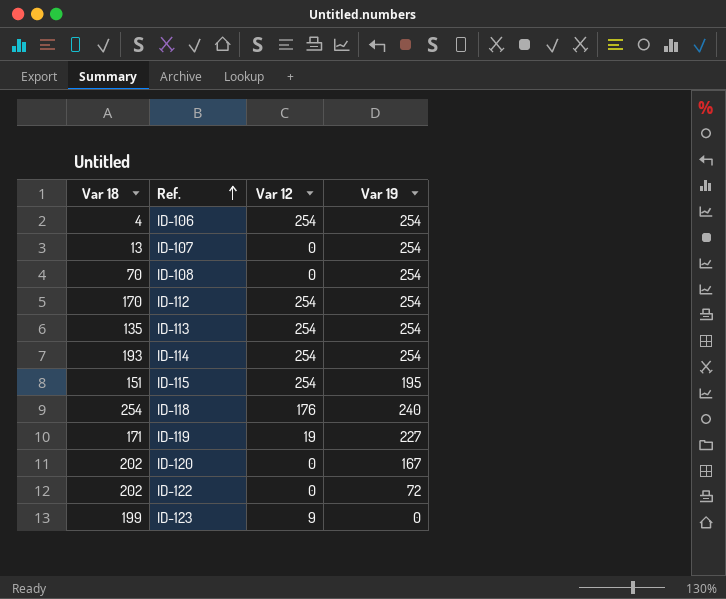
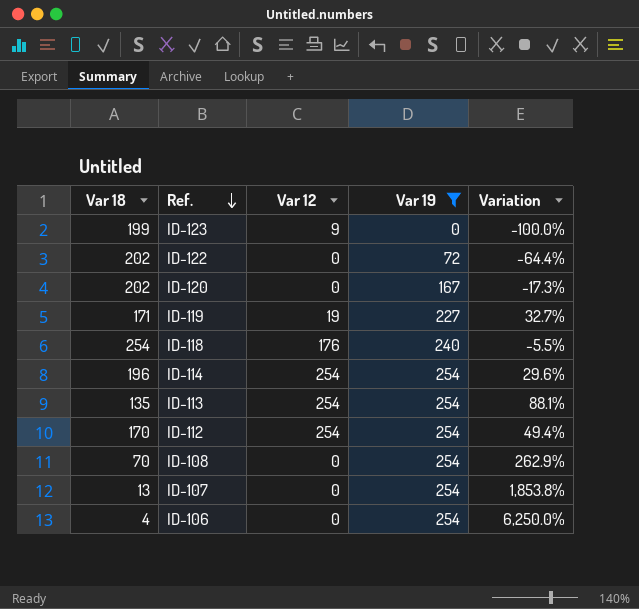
filter: none -> Var 19 != 195
row order: Ref. ascending -> Ref. descending
column Variation | formula: none -> ([Var 19] - [Var 18]) / [Var 18]
ID-114 | Var 18: 193 -> 196
ID-106 | Var 12: 254 -> 0

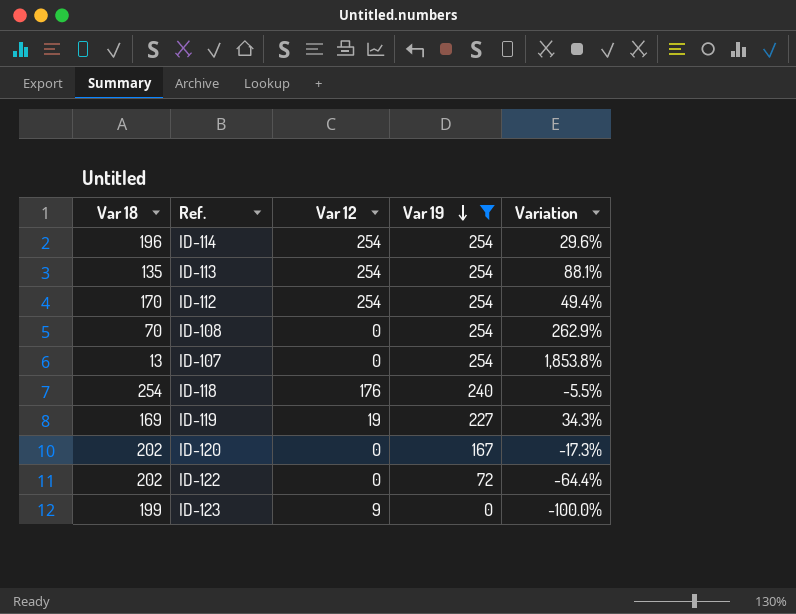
row order: Ref. descending -> Var 19 descending
row ID-106: 4 | 0 | 254 | 6,250.0% -> none
ID-119 | Var 18: 171 -> 169
ID-119 | Variation: 32.7% -> 34.3%

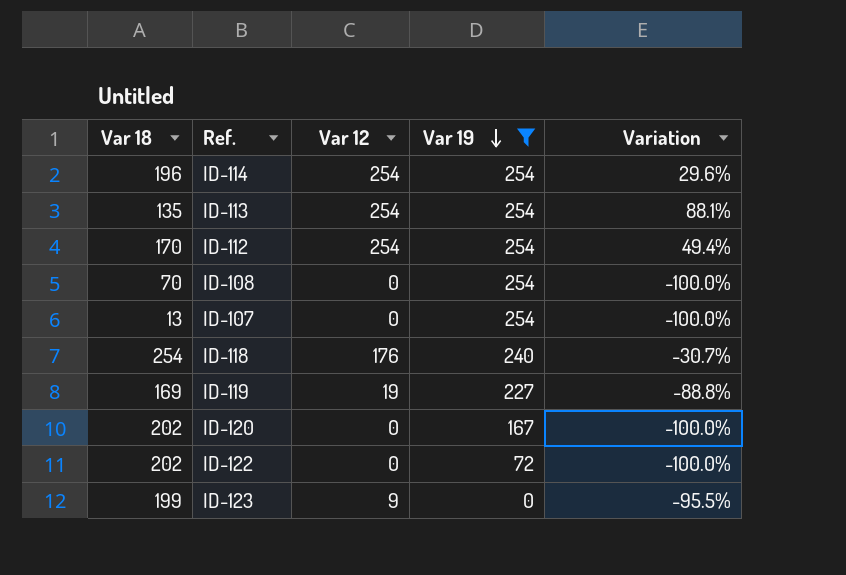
column Variation | formula: ([Var 19] - [Var 18]) / [Var 18] -> ([Var 12] - [Var 18]) / [Var 18]

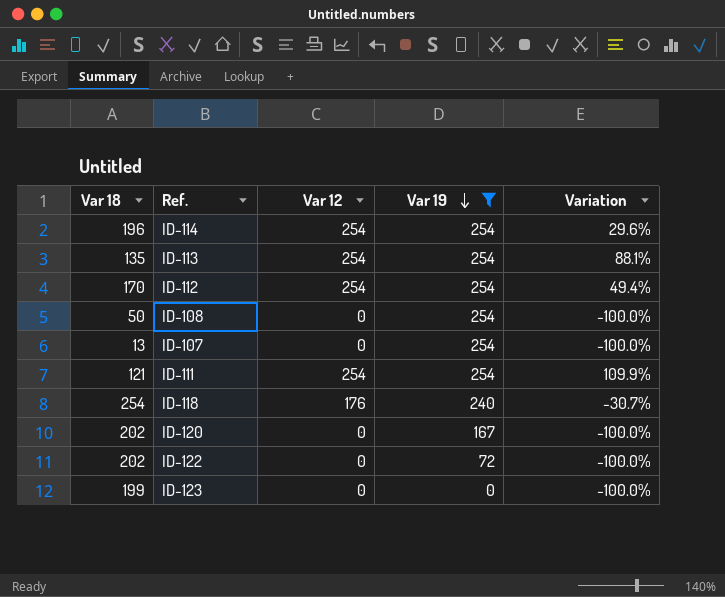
row ID-119: 169 | 19 | 227 | -88.8% -> none
ID-108 | Var 18: 70 -> 50
row ID-111: none -> 121 | 254 | 254 | 109.9%
ID-123 | Var 12: 9 -> 0
ID-123 | Variation: -95.5% -> -100.0%

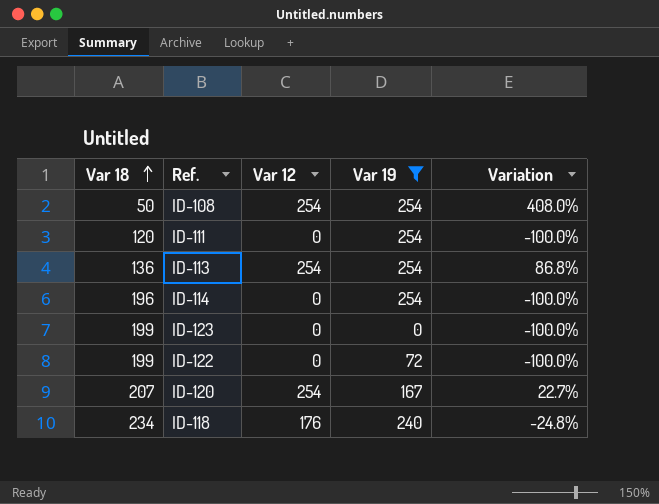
row order: Var 19 descending -> Var 18 ascending
row ID-112: 170 | 254 | 254 | 49.4% -> none
row ID-107: 13 | 0 | 254 | -100.0% -> none
ID-108 | Var 12: 0 -> 254
ID-108 | Variation: -100.0% -> 408.0%
ID-111 | Var 18: 121 -> 120
ID-111 | Var 12: 254 -> 0
ID-111 | Variation: 109.9% -> -100.0%
ID-113 | Var 18: 135 -> 136
ID-113 | Variation: 88.1% -> 86.8%
ID-114 | Var 12: 254 -> 0
ID-114 | Variation: 29.6% -> -100.0%
ID-122 | Var 18: 202 -> 199
ID-120 | Var 18: 202 -> 207
ID-120 | Var 12: 0 -> 254
ID-120 | Variation: -100.0% -> 22.7%
ID-118 | Var 18: 254 -> 234
ID-118 | Variation: -30.7% -> -24.8%

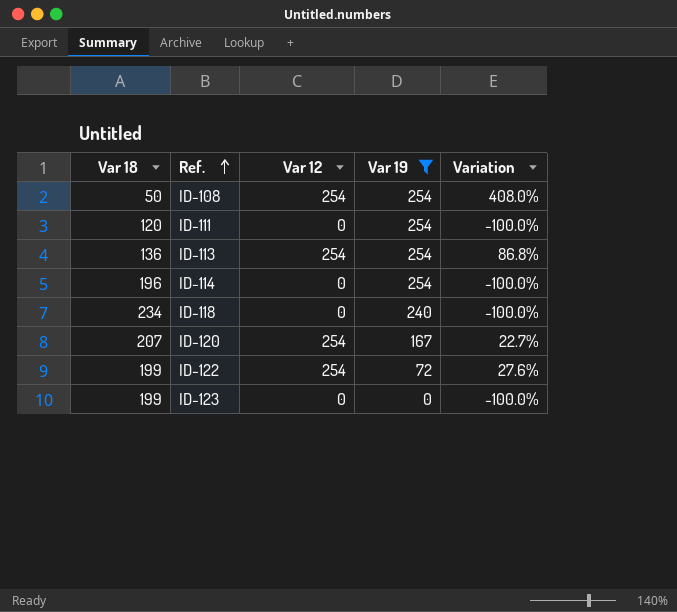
row order: Var 18 ascending -> Ref. ascending
ID-118 | Var 12: 176 -> 0
ID-118 | Variation: -24.8% -> -100.0%
ID-122 | Var 12: 0 -> 254
ID-122 | Variation: -100.0% -> 27.6%

